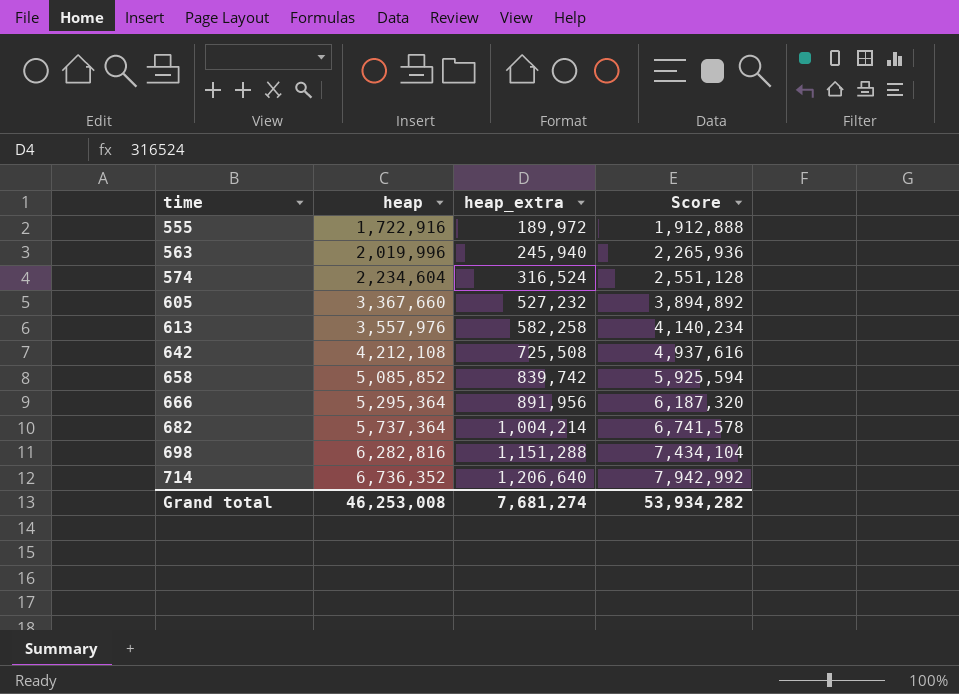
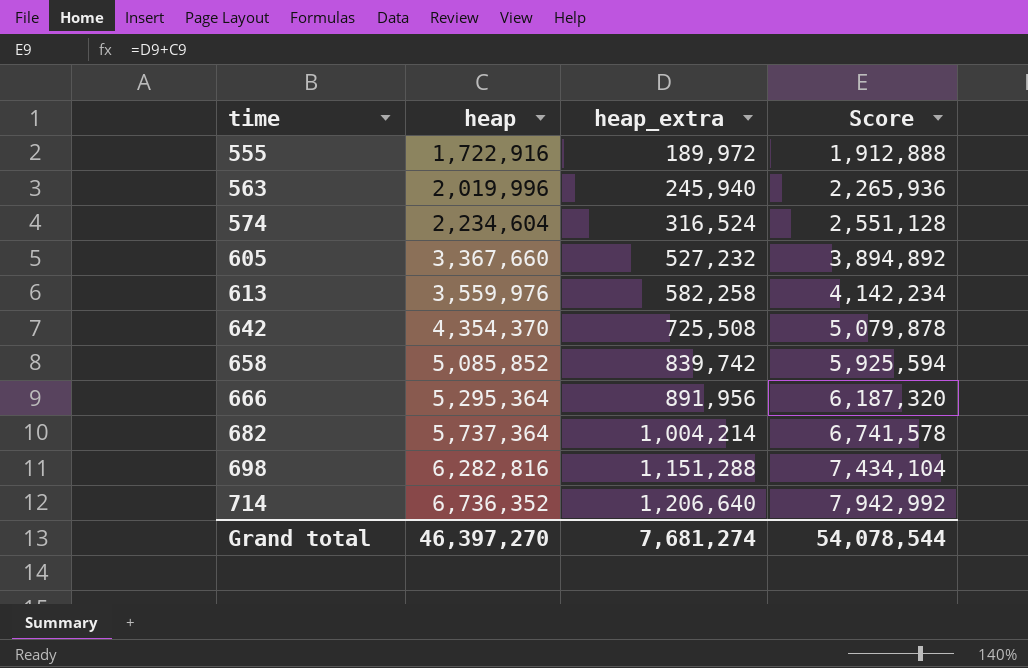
613 | heap: 3,557,976 -> 3,559,976
613 | Score: 4,140,234 -> 4,142,234
642 | heap: 4,212,108 -> 4,354,370
642 | Score: 4,937,616 -> 5,079,878
Grand total | heap: 46,253,008 -> 46,397,270
Grand total | Score: 53,934,282 -> 54,078,544

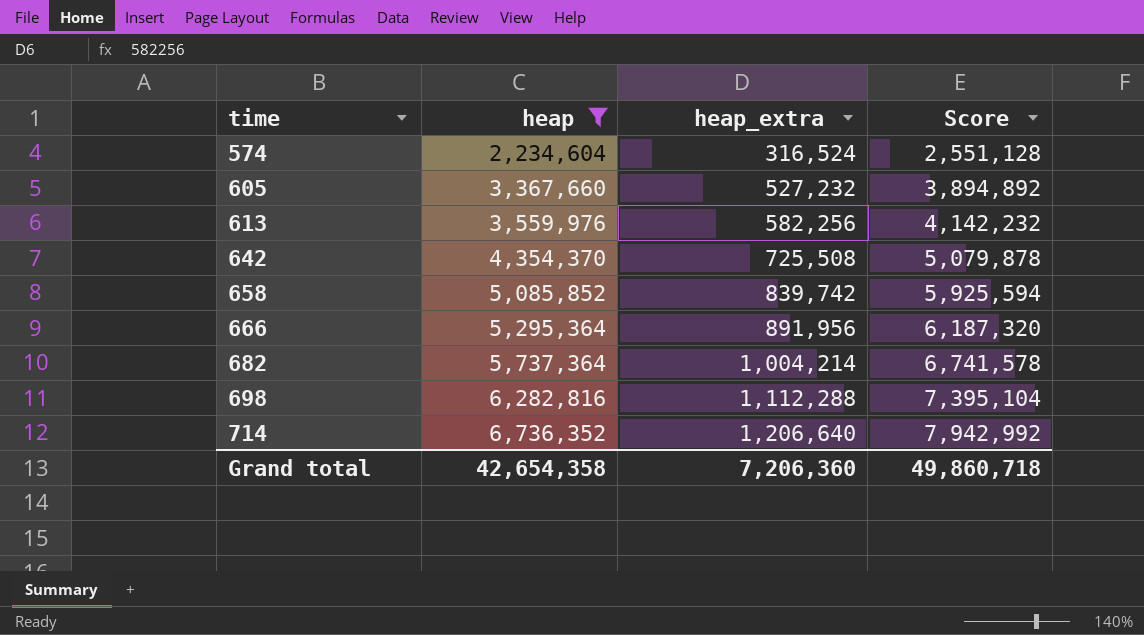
filter: none -> heap >= 2,234,604
613 | heap_extra: 582,258 -> 582,256
613 | Score: 4,142,234 -> 4,142,232
698 | heap_extra: 1,151,288 -> 1,112,288
698 | Score: 7,434,104 -> 7,395,104
Grand total | heap: 46,397,270 -> 42,654,358
Grand total | heap_extra: 7,681,274 -> 7,206,360
Grand total | Score: 54,078,544 -> 49,860,718

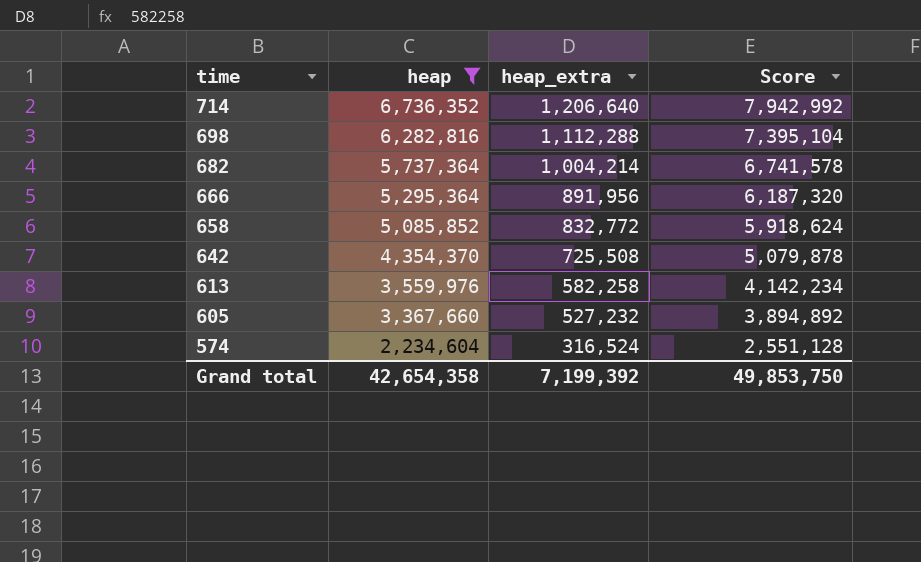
row order: time ascending -> time descending
658 | heap_extra: 839,742 -> 832,772
658 | Score: 5,925,594 -> 5,918,624
613 | heap_extra: 582,256 -> 582,258
613 | Score: 4,142,232 -> 4,142,234
Grand total | heap_extra: 7,206,360 -> 7,199,392
Grand total | Score: 49,860,718 -> 49,853,750

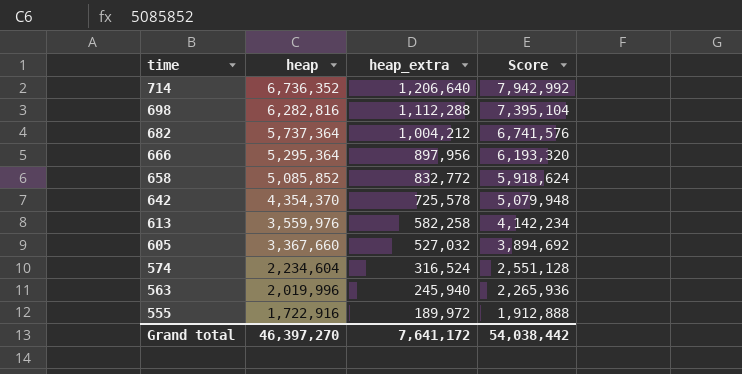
filter: heap >= 2,234,604 -> none
682 | heap_extra: 1,004,214 -> 1,004,212
682 | Score: 6,741,578 -> 6,741,576
666 | heap_extra: 891,956 -> 897,956
666 | Score: 6,187,320 -> 6,193,320
642 | heap_extra: 725,508 -> 725,578
642 | Score: 5,079,878 -> 5,079,948
605 | heap_extra: 527,232 -> 527,032
605 | Score: 3,894,892 -> 3,894,692
Grand total | heap: 42,654,358 -> 46,397,270
Grand total | heap_extra: 7,199,392 -> 7,641,172
Grand total | Score: 49,853,750 -> 54,038,442

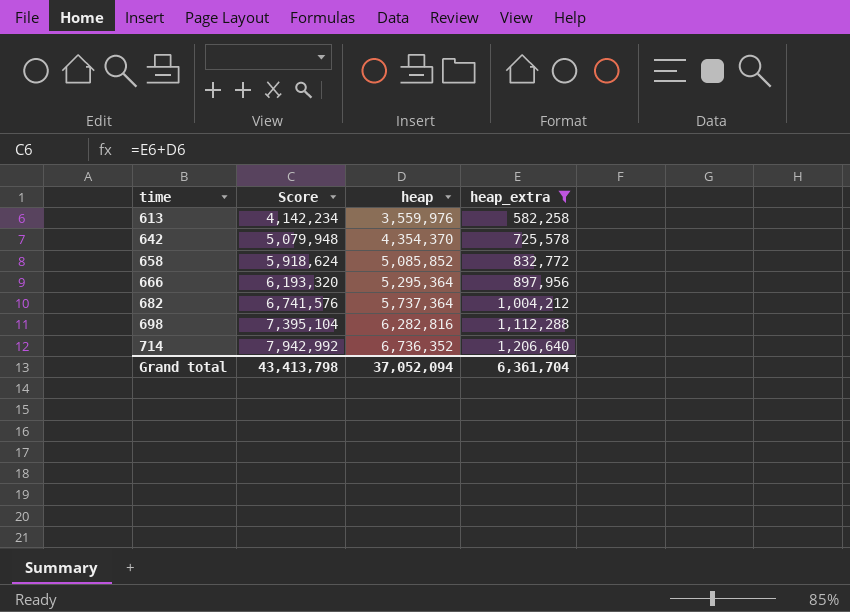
filter: none -> heap_extra >= 582,258
row order: time descending -> time ascending
column Score | position: 4 -> 2
Grand total | Score: 54,038,442 -> 43,413,798
Grand total | heap: 46,397,270 -> 37,052,094
Grand total | heap_extra: 7,641,172 -> 6,361,704

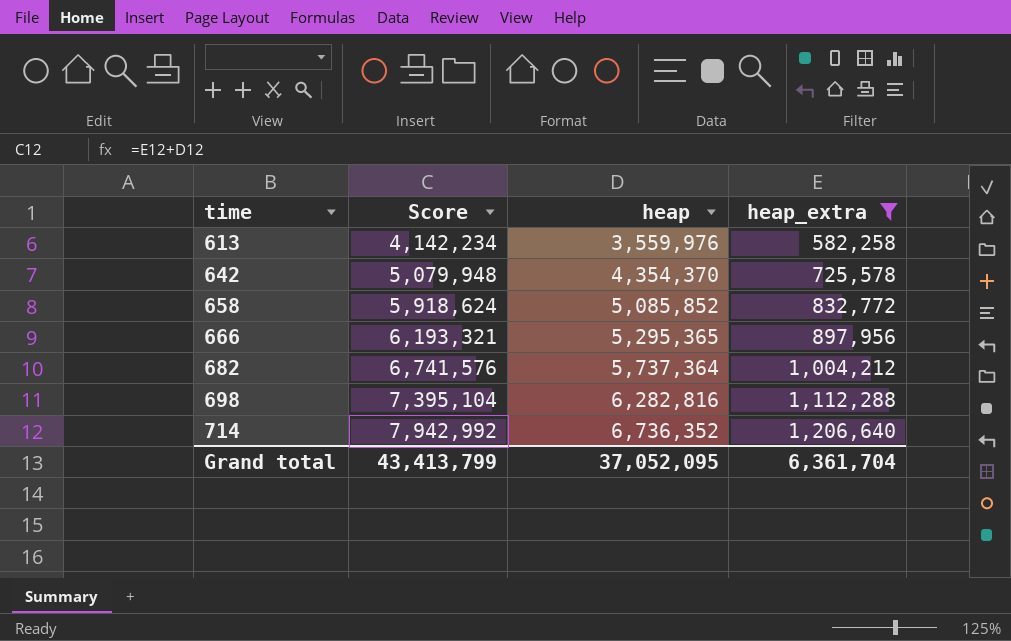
666 | Score: 6,193,320 -> 6,193,321
666 | heap: 5,295,364 -> 5,295,365
Grand total | Score: 43,413,798 -> 43,413,799
Grand total | heap: 37,052,094 -> 37,052,095

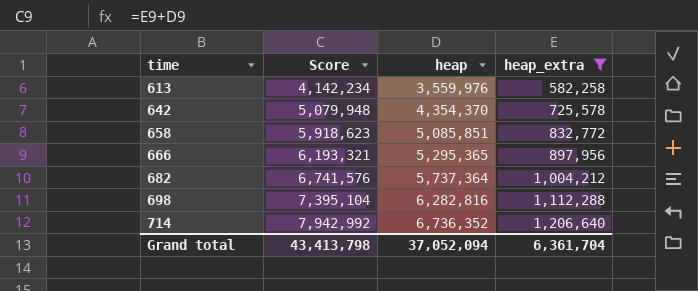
658 | Score: 5,918,624 -> 5,918,623
658 | heap: 5,085,852 -> 5,085,851
Grand total | Score: 43,413,799 -> 43,413,798
Grand total | heap: 37,052,095 -> 37,052,094

